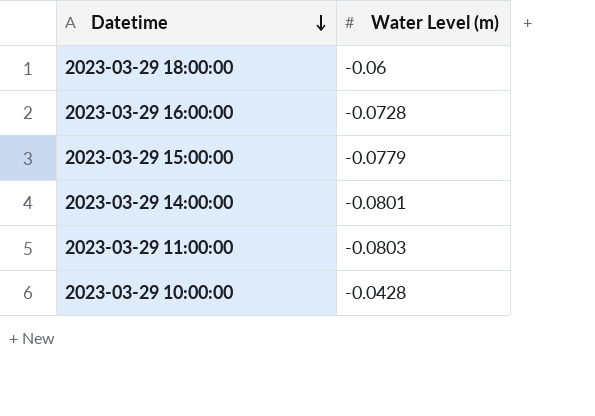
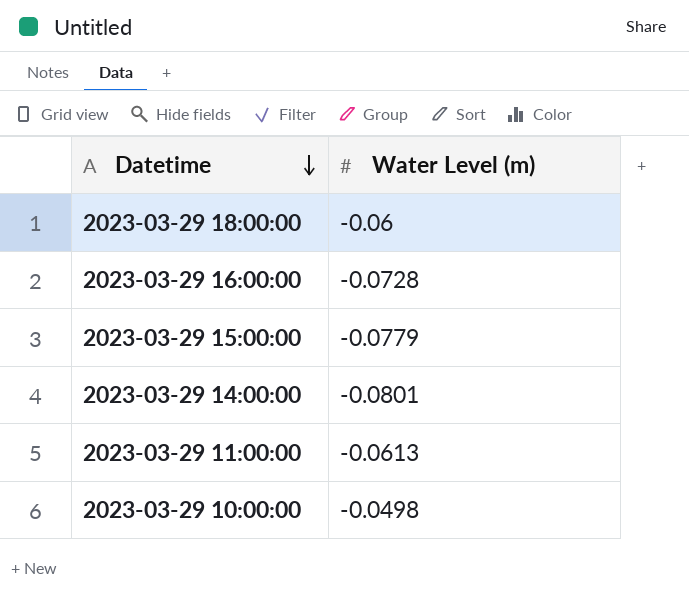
2023-03-29 11:00:00 | Water Level (m): -0.0803 -> -0.0613
2023-03-29 10:00:00 | Water Level (m): -0.0428 -> -0.0498

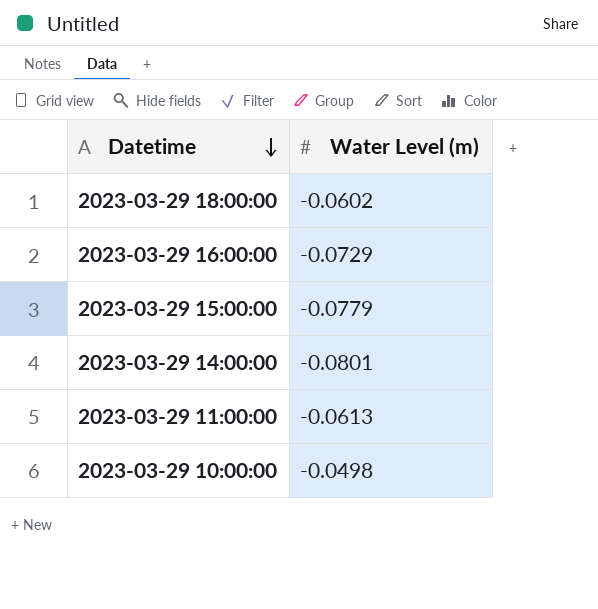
2023-03-29 18:00:00 | Water Level (m): -0.06 -> -0.0602
2023-03-29 16:00:00 | Water Level (m): -0.0728 -> -0.0729

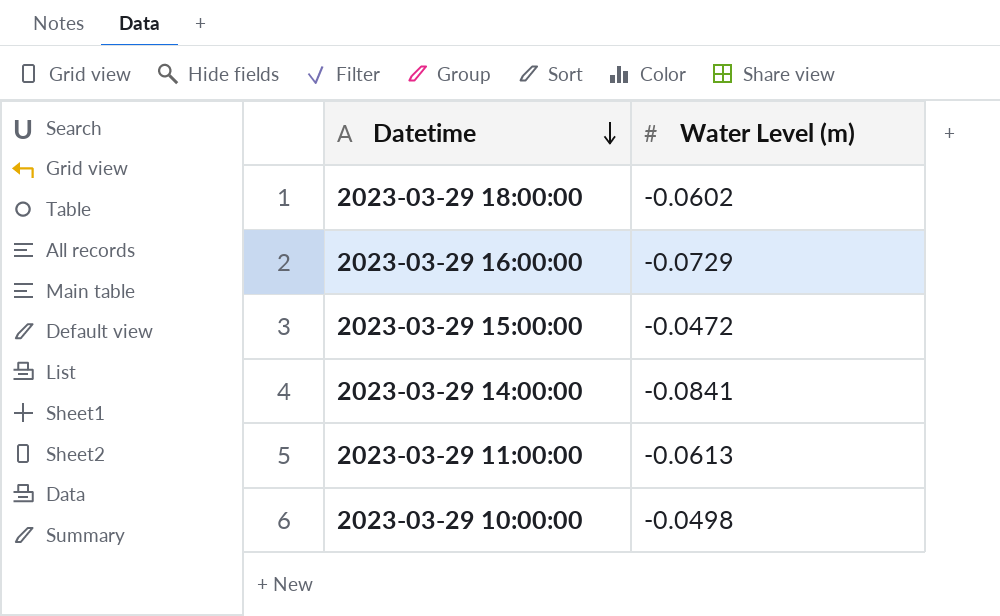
2023-03-29 15:00:00 | Water Level (m): -0.0779 -> -0.0472
2023-03-29 14:00:00 | Water Level (m): -0.0801 -> -0.0841

